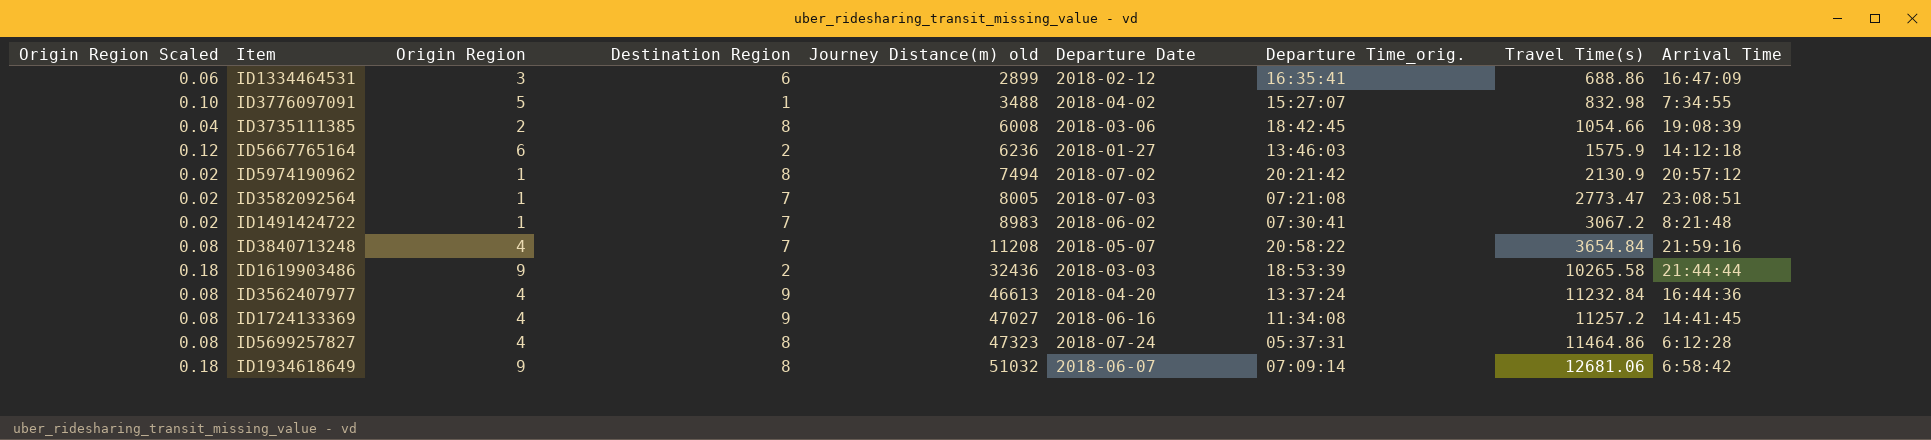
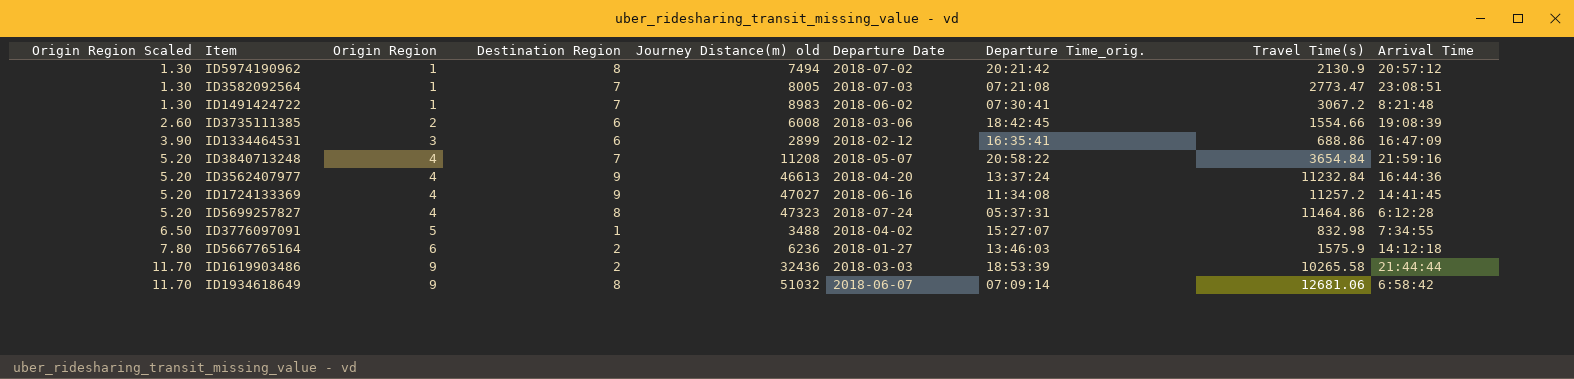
row order: Journey Distance(m) old ascending -> Origin Region Scaled ascending
column Origin Region Scaled | formula: [Origin Region] * 0.02 -> [Origin Region] * 1.3
ID3735111385 | Destination Region: 8 -> 6
ID3735111385 | Travel Time(s): 1054.66 -> 1554.66

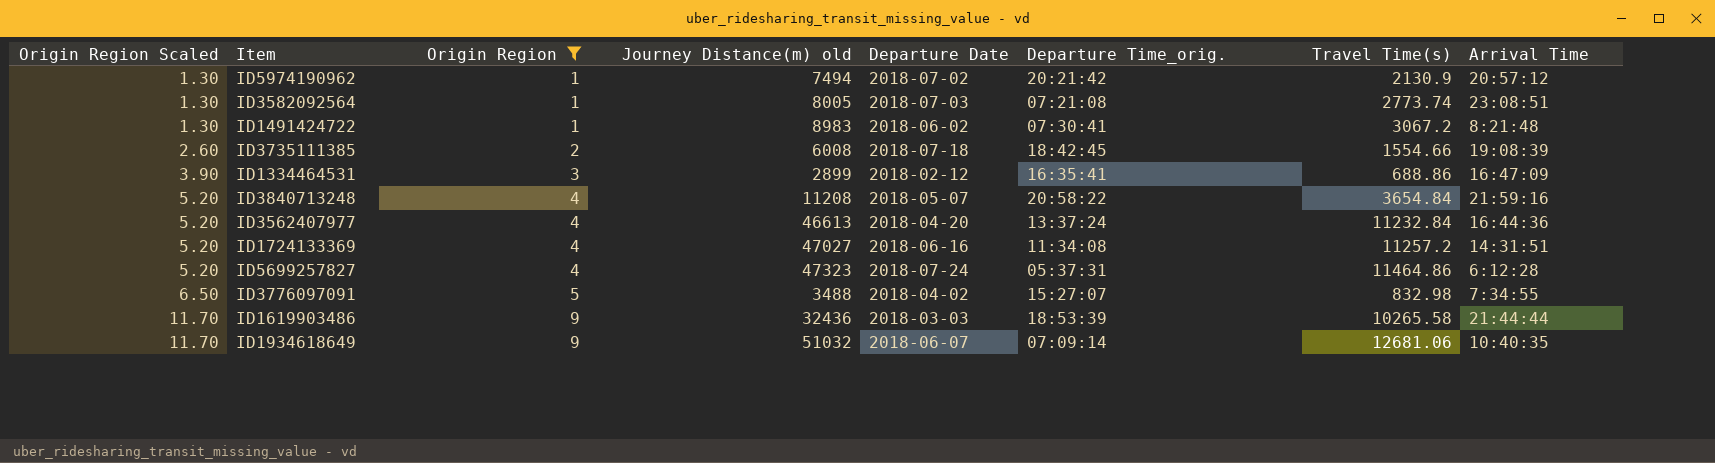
filter: none -> Origin Region != 6
column Destination Region | position: 4 -> none
ID3582092564 | Travel Time(s): 2773.47 -> 2773.74
ID3735111385 | Departure Date: 2018-03-06 -> 2018-07-18
ID1724133369 | Arrival Time: 14:41:45 -> 14:31:51
ID1934618649 | Arrival Time: 6:58:42 -> 10:40:35

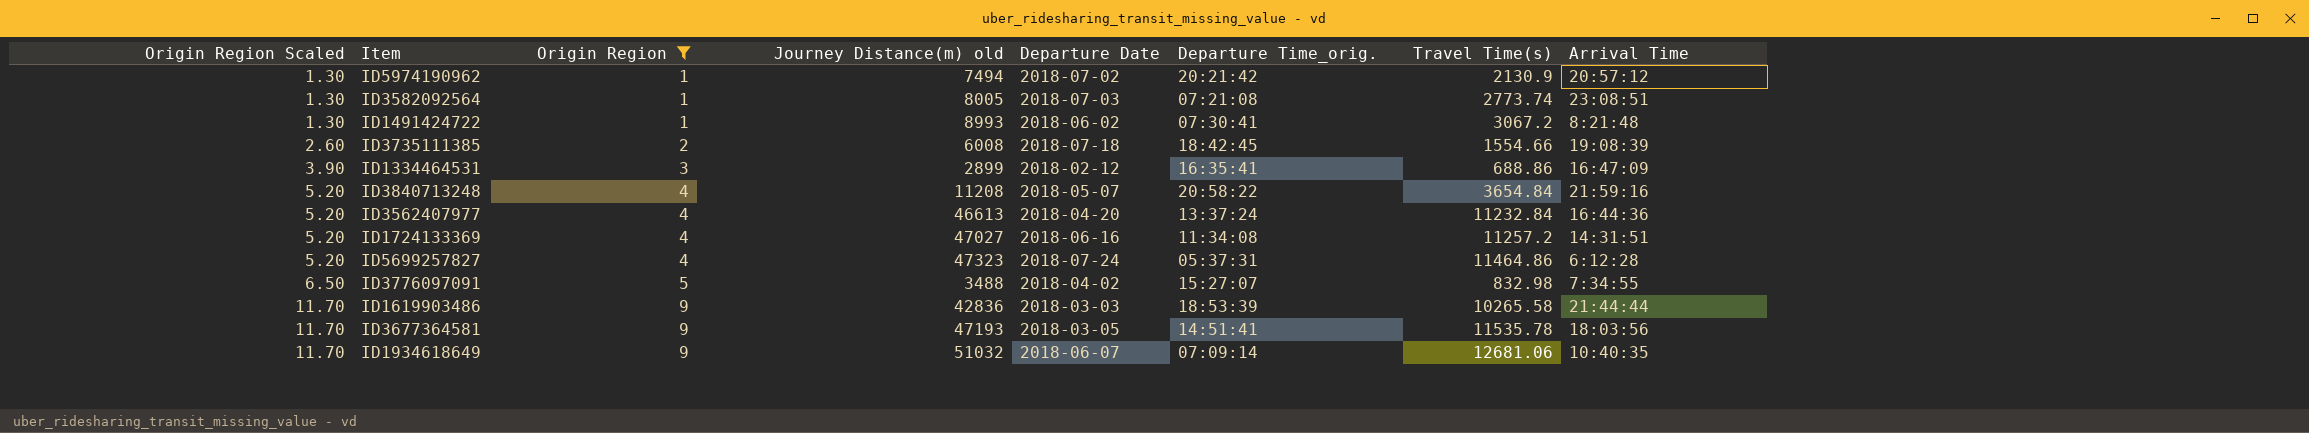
ID1491424722 | Journey Distance(m) old: 8983 -> 8993
ID1619903486 | Journey Distance(m) old: 32436 -> 42836
row ID3677364581: none -> 11.70 | 9 | 47193 | 2018-03-05 | 14:51:41 | 11535.78 | 18:03:56

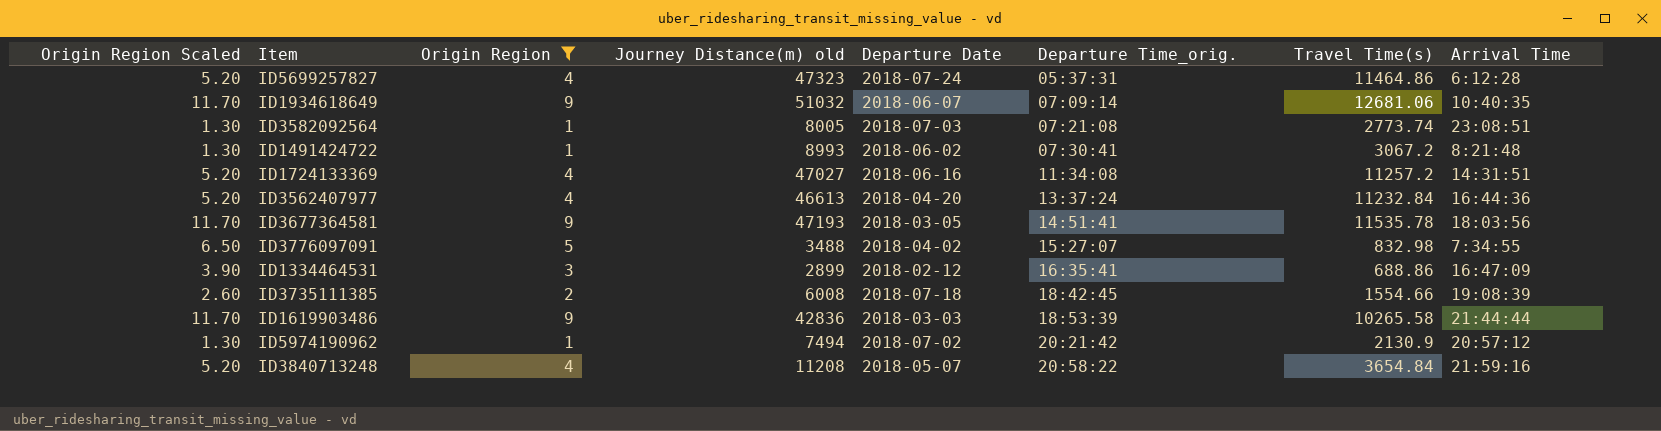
row order: Origin Region Scaled ascending -> Departure Time_orig. ascending

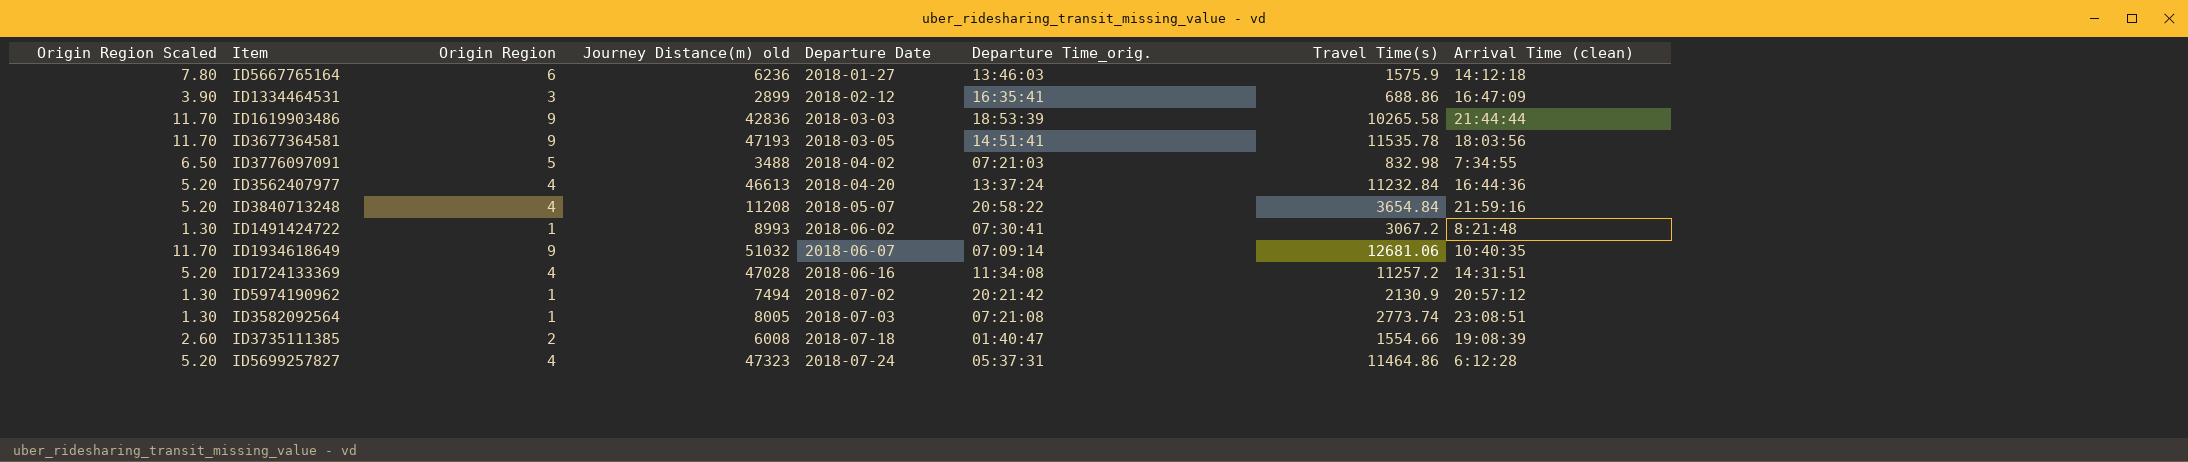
filter: Origin Region != 6 -> none
row order: Departure Time_orig. ascending -> Departure Date ascending
column name: Arrival Time -> Arrival Time (clean)
ID3776097091 | Departure Time_orig.: 15:27:07 -> 07:21:03
ID1724133369 | Journey Distance(m) old: 47027 -> 47028
ID3735111385 | Departure Time_orig.: 18:42:45 -> 01:40:47

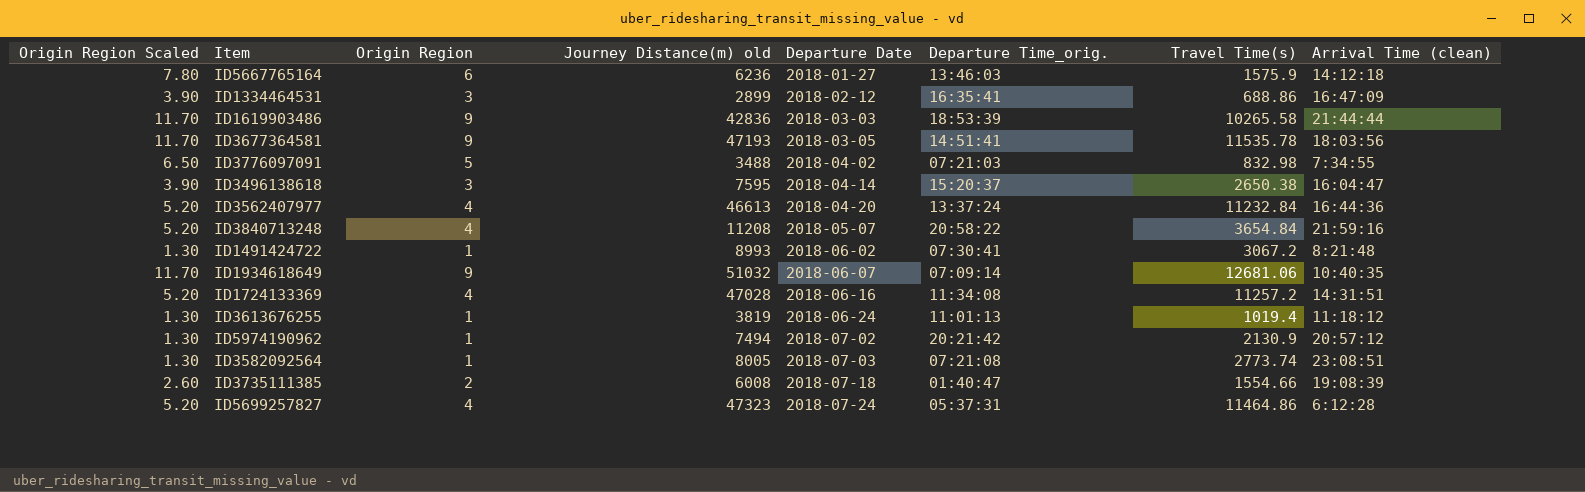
row ID3496138618: none -> 3.90 | 3 | 7595 | 2018-04-14 | 15:20:37 | 2650.38 | 16:04:47
row ID3613676255: none -> 1.30 | 1 | 3819 | 2018-06-24 | 11:01:13 | 1019.4 | 11:18:12

